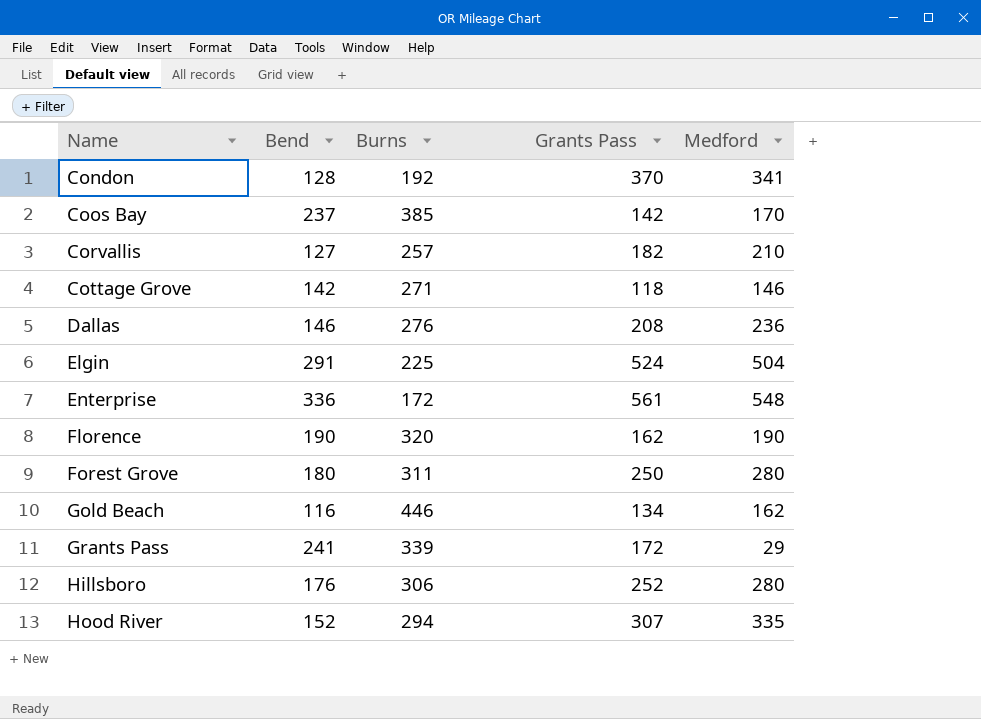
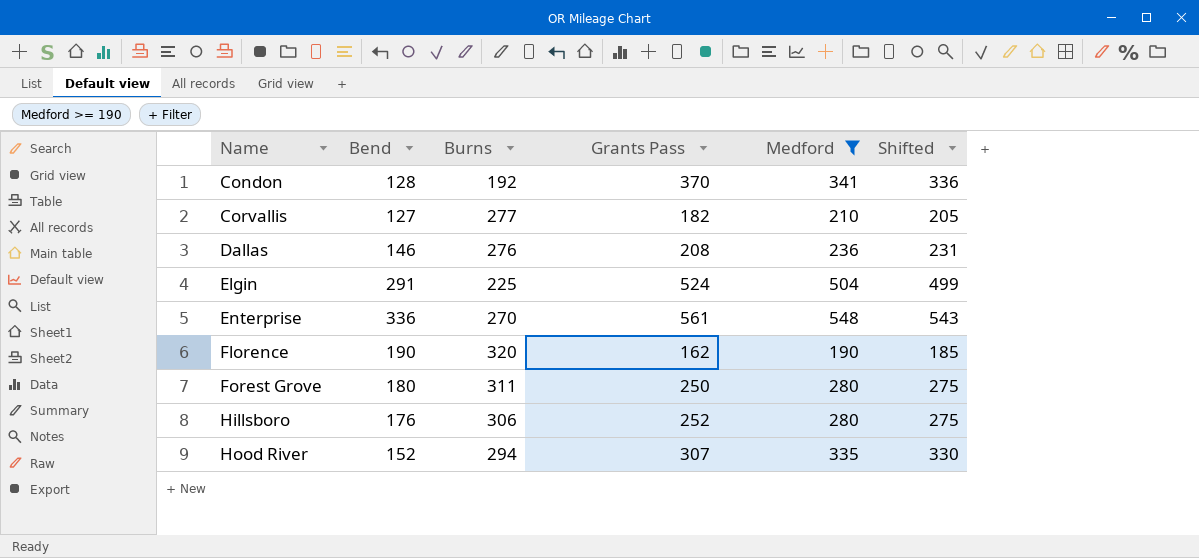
filter: none -> Medford >= 190
column Shifted | formula: none -> [Medford] - 5
Corvallis | Burns: 257 -> 277
Enterprise | Burns: 172 -> 270

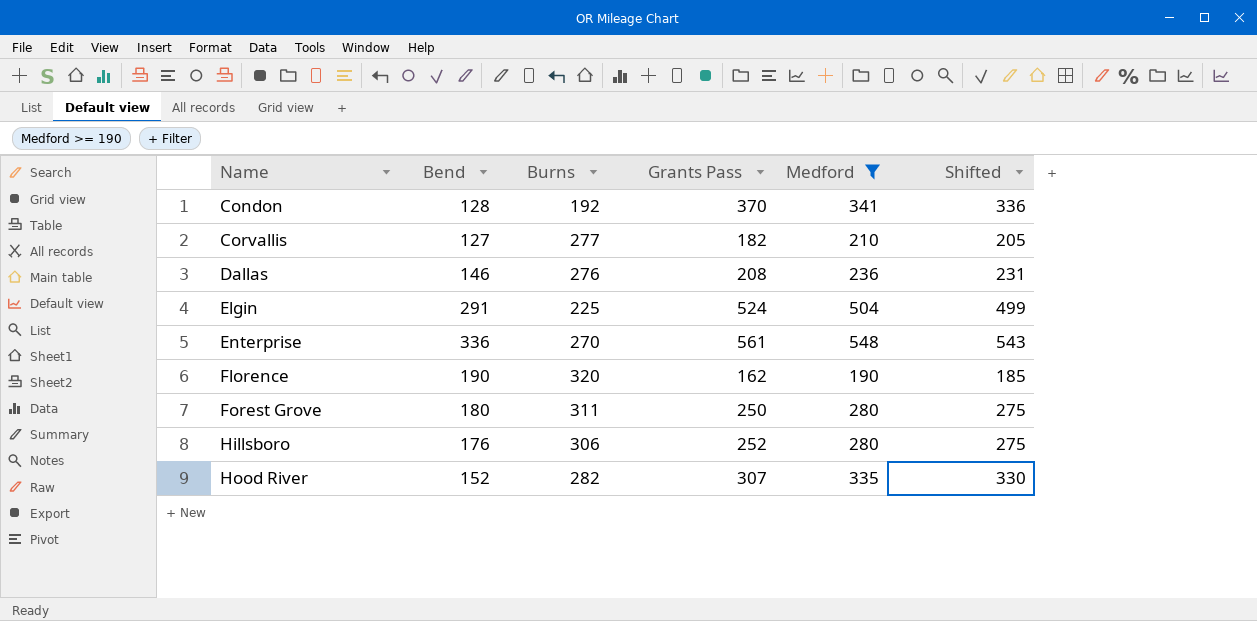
Hood River | Burns: 294 -> 282

